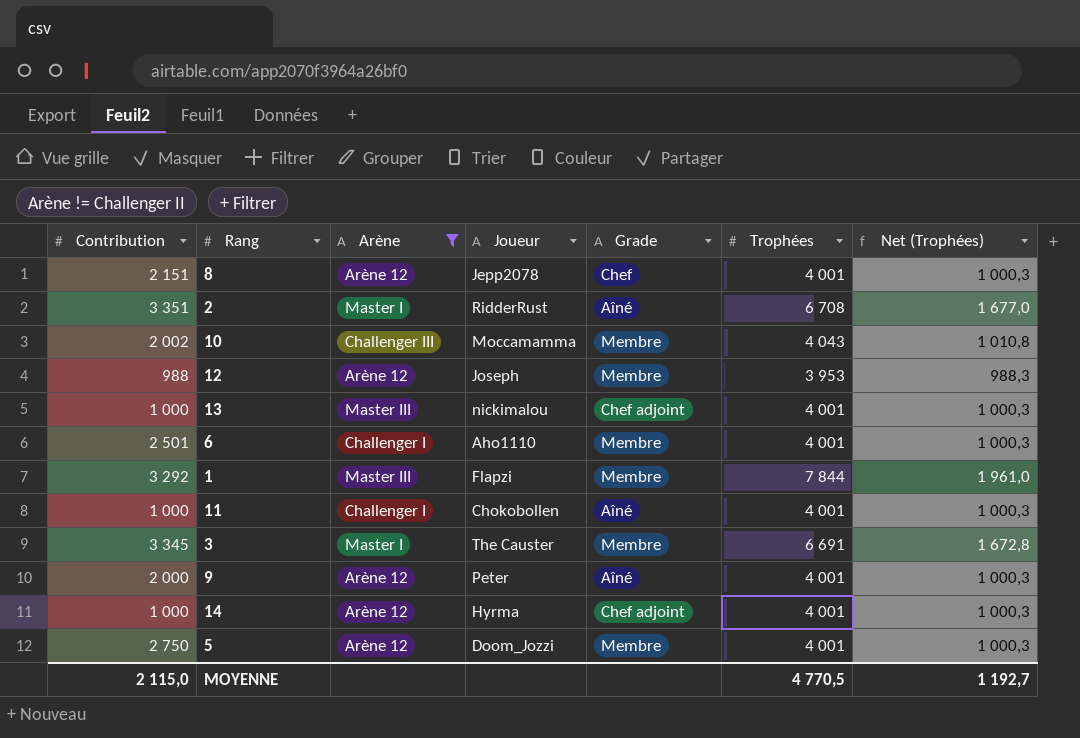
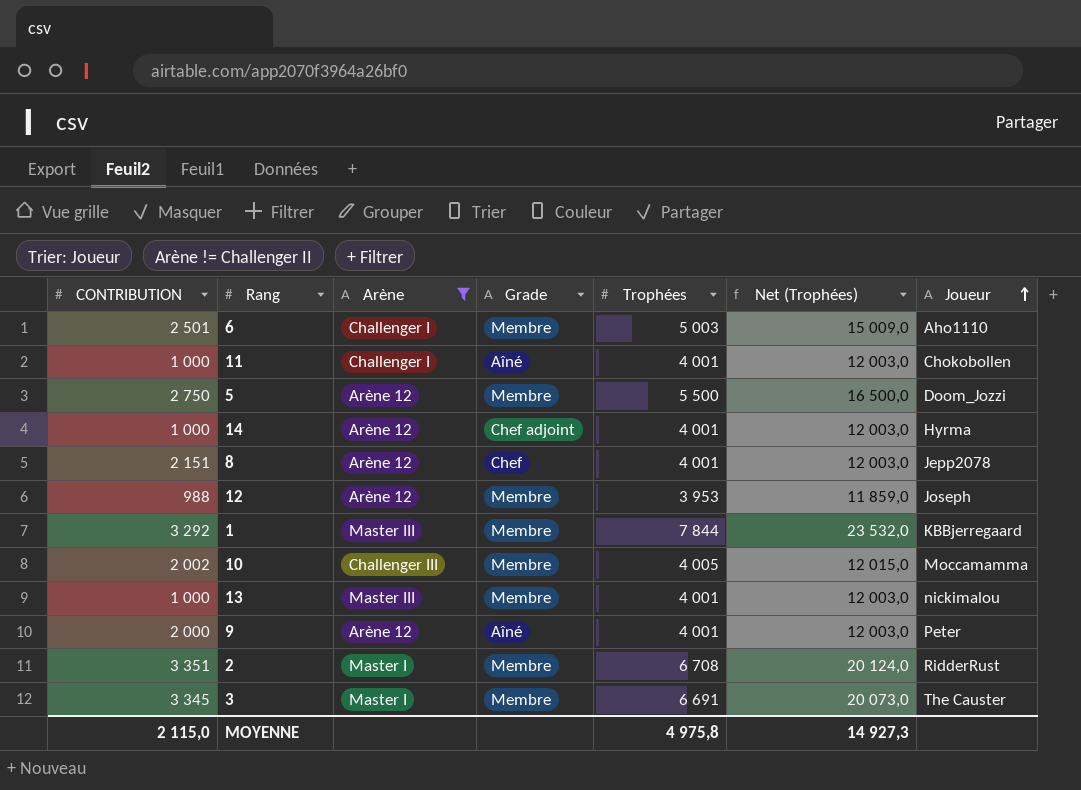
row order: none -> Joueur ascending
column name: Contribution -> CONTRIBUTION
column Net (Trophées) | formula: [Trophées] * 0,25 -> [Trophées] * 3
column Joueur | position: 4 -> 7
6 | Trophées: 4 001 -> 5 003
5 | Trophées: 4 001 -> 5 500
1 | Joueur: Flapzi -> KBBjerregaard
10 | Trophées: 4 043 -> 4 005
13 | Grade: Chef adjoint -> Membre
2 | Grade: Aîné -> Membre
MOYENNE | Trophées: 4 770,5 -> 4 975,8
MOYENNE | Net (Trophées): 1 192,7 -> 14 927,3

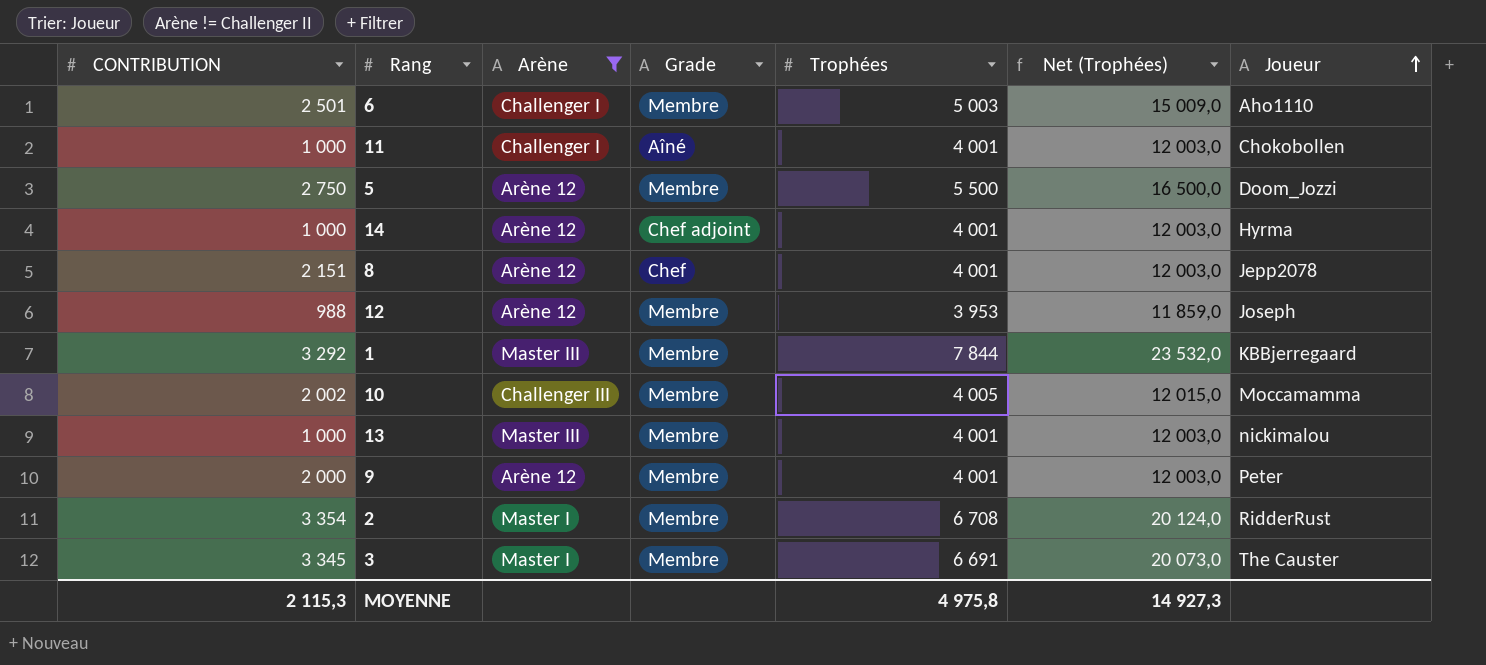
9 | Grade: Aîné -> Membre
2 | CONTRIBUTION: 3 351 -> 3 354
MOYENNE | CONTRIBUTION: 2 115,0 -> 2 115,3

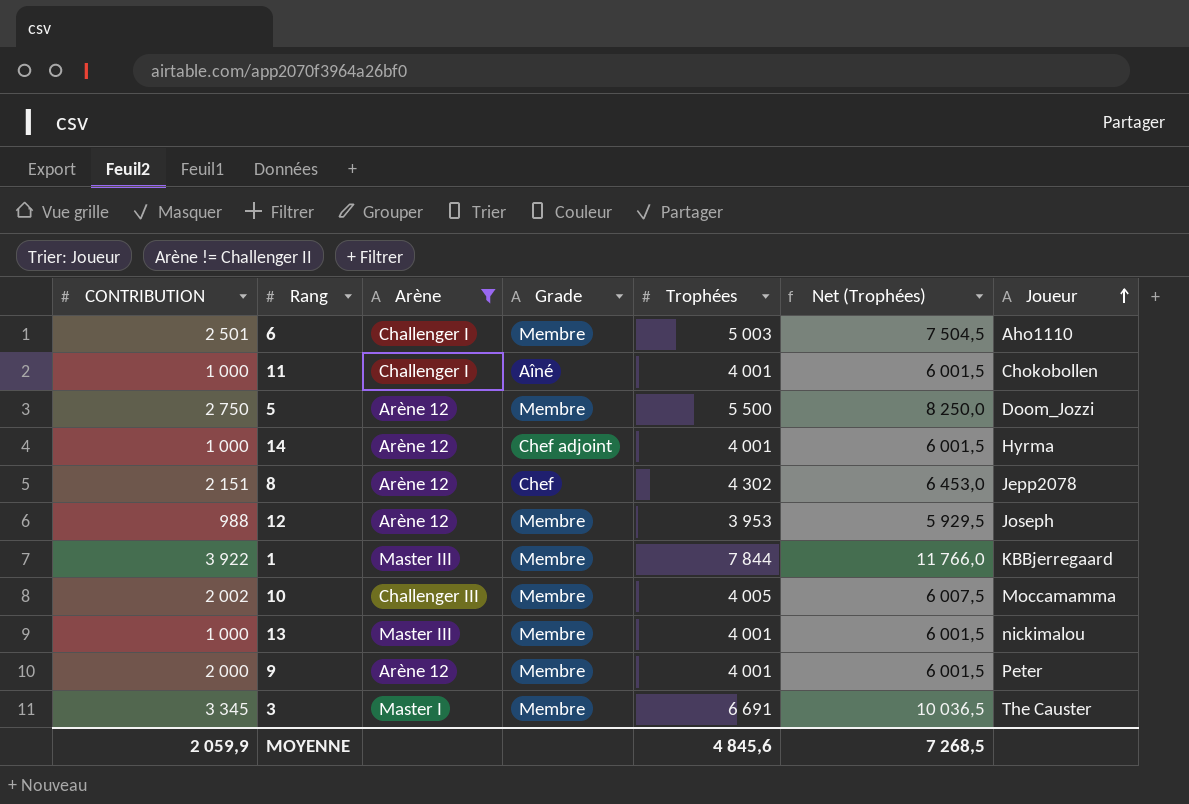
column Net (Trophées) | formula: [Trophées] * 3 -> [Trophées] * 1,5
row 2: 3 354 | Master I | Membre | 6 708 | 20 124,0 | RidderRust -> none
8 | Trophées: 4 001 -> 4 302
1 | CONTRIBUTION: 3 292 -> 3 922
MOYENNE | CONTRIBUTION: 2 115,3 -> 2 059,9
MOYENNE | Trophées: 4 975,8 -> 4 845,6
MOYENNE | Net (Trophées): 14 927,3 -> 7 268,5

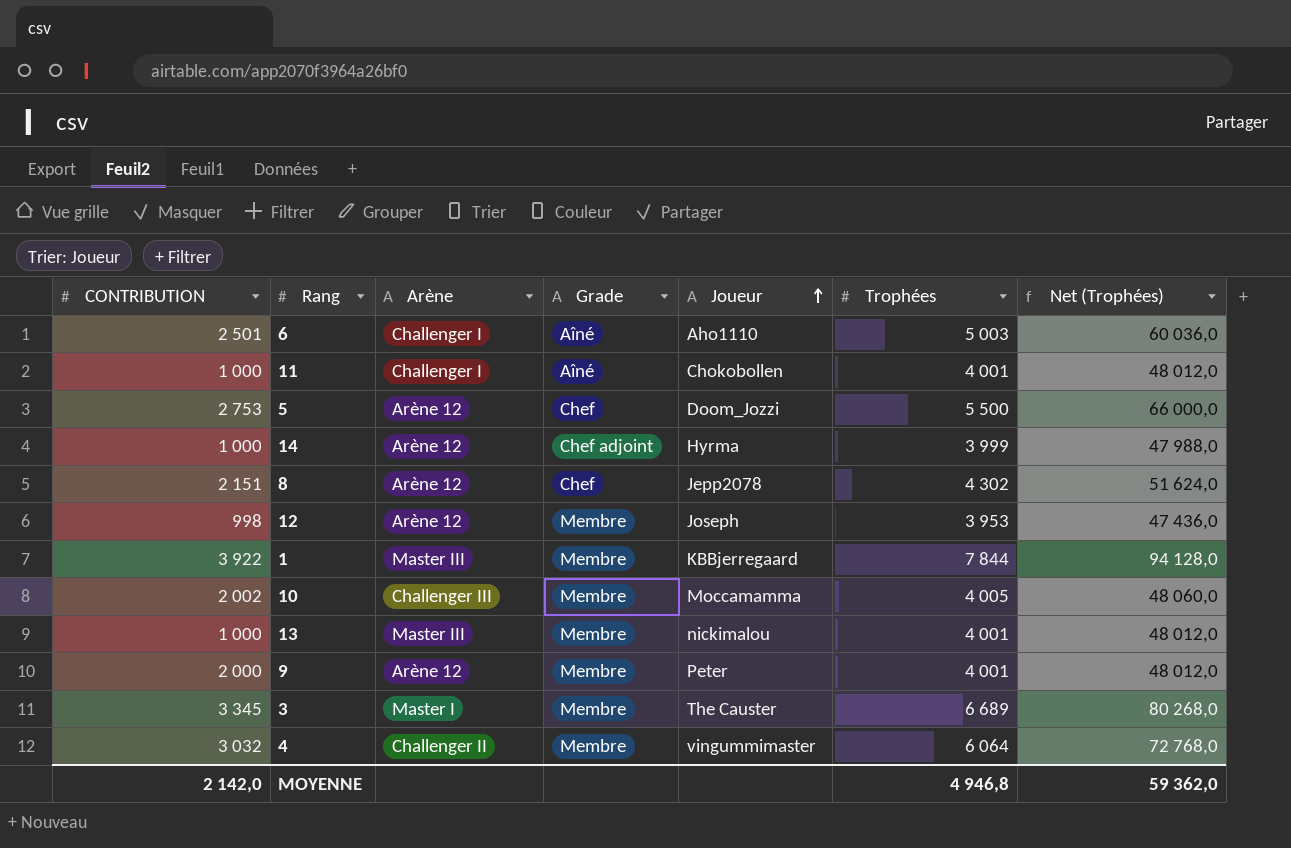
filter: Arène != Challenger II -> none
column Joueur | position: 7 -> 5
column Net (Trophées) | formula: [Trophées] * 1,5 -> [Trophées] * 12
6 | Grade: Membre -> Aîné
5 | CONTRIBUTION: 2 750 -> 2 753
5 | Grade: Membre -> Chef
14 | Trophées: 4 001 -> 3 999
12 | CONTRIBUTION: 988 -> 998
3 | Trophées: 6 691 -> 6 689
MOYENNE | CONTRIBUTION: 2 059,9 -> 2 142,0
MOYENNE | Trophées: 4 845,6 -> 4 946,8
MOYENNE | Net (Trophées): 7 268,5 -> 59 362,0

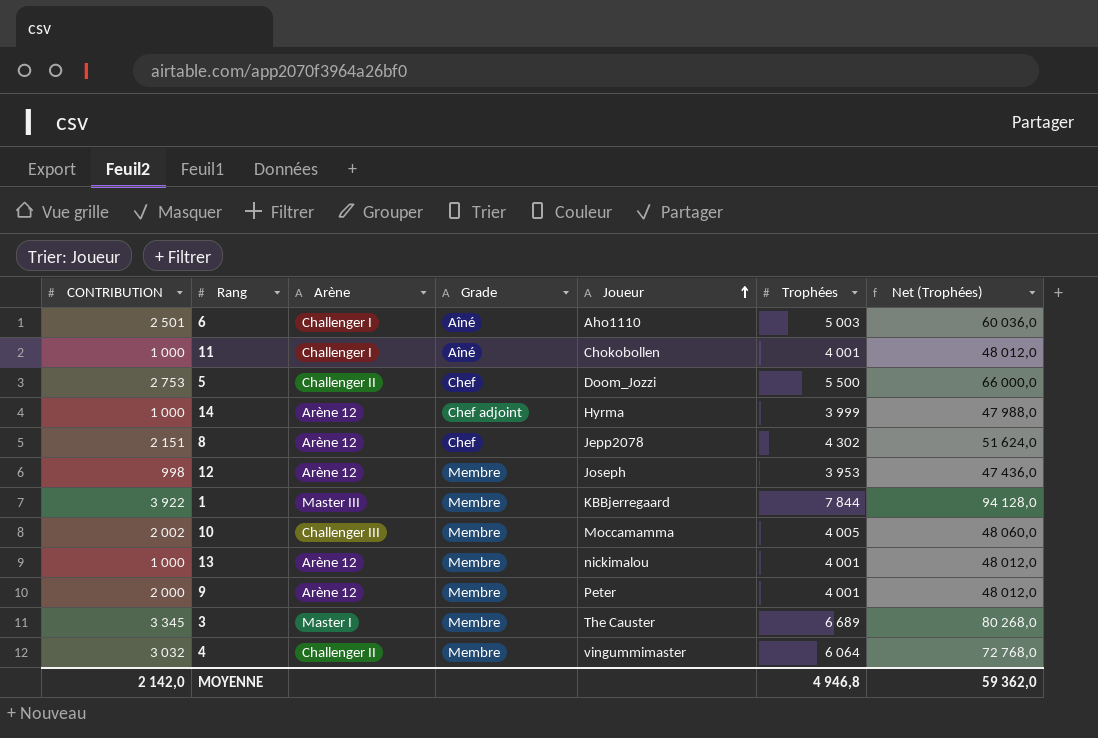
5 | Arène: Arène 12 -> Challenger II
13 | Arène: Master III -> Arène 12

